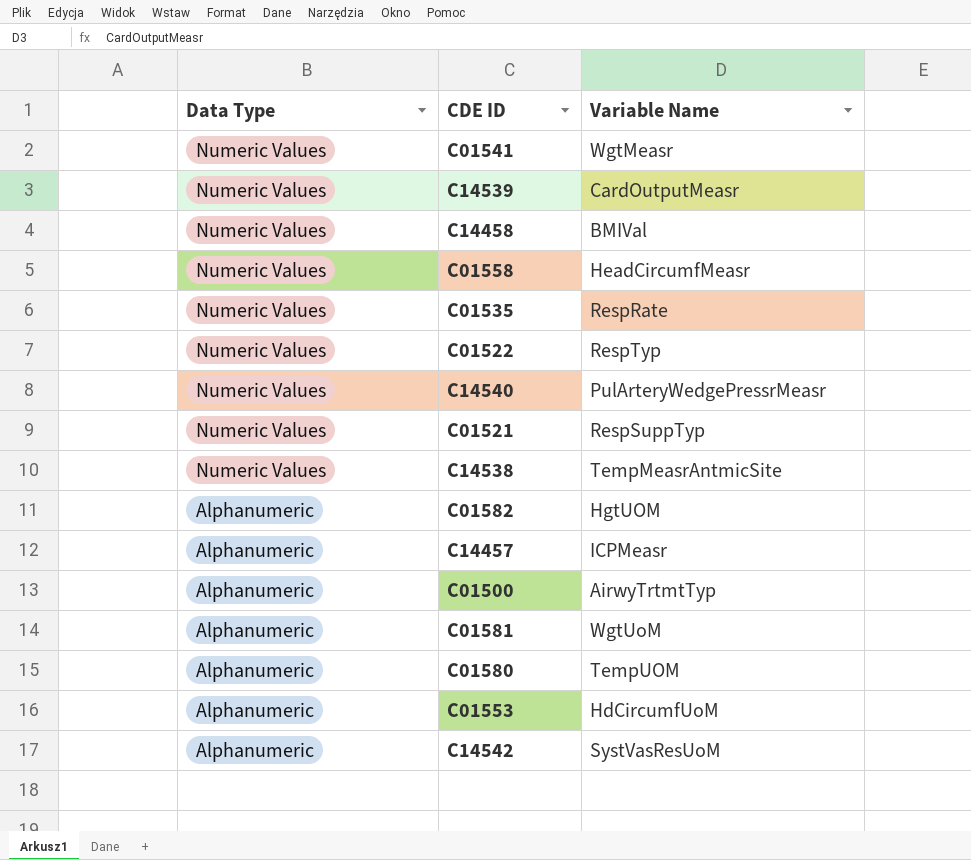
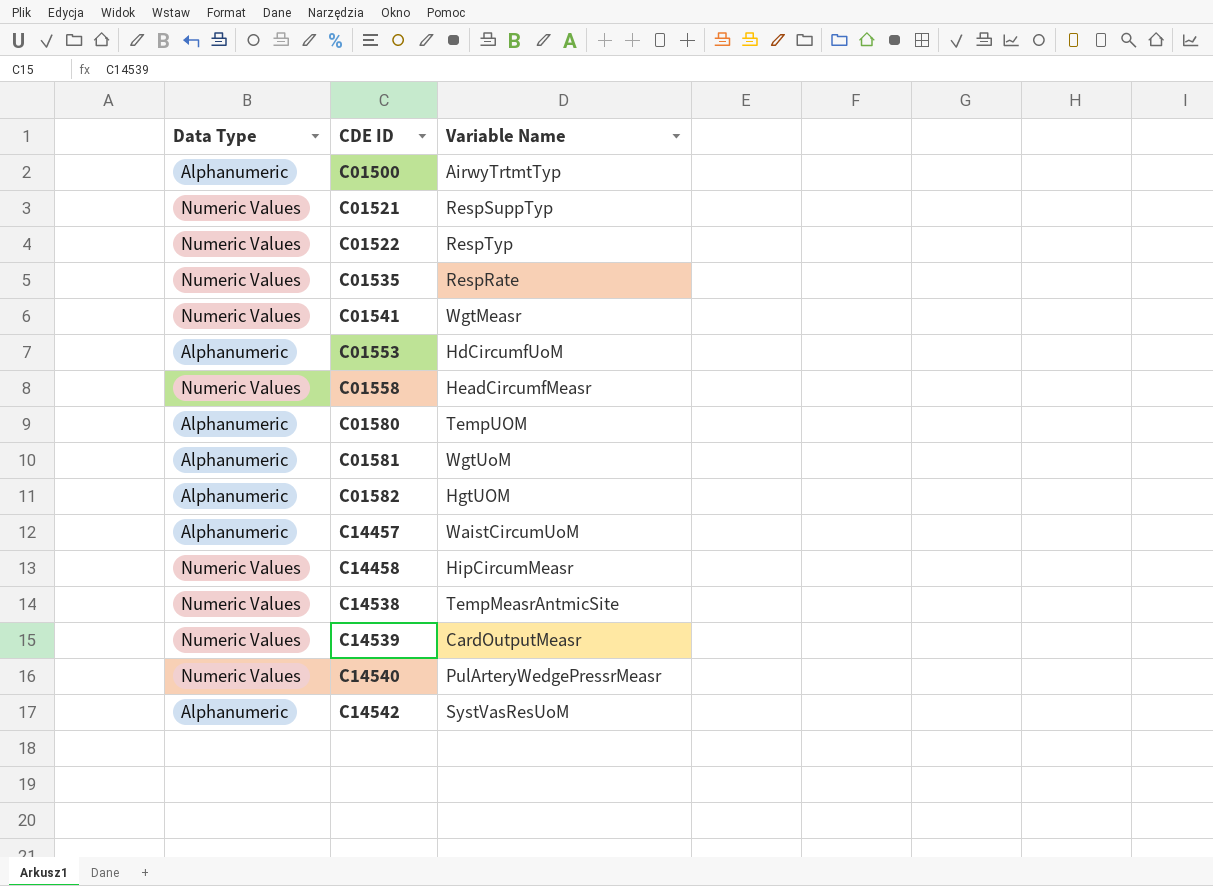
row order: Data Type descending -> CDE ID ascending
C14457 | Variable Name: ICPMeasr -> WaistCircumUoM
C14458 | Variable Name: BMIVal -> HipCircumMeasr

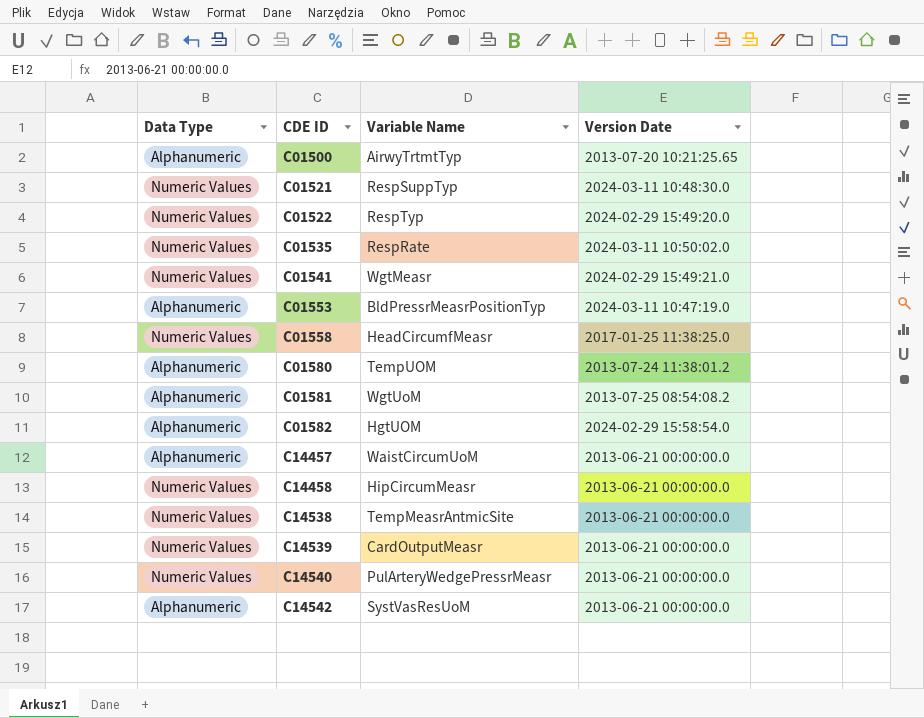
column Version Date | position: none -> 4
C01553 | Variable Name: HdCircumfUoM -> BldPressrMeasrPositionTyp

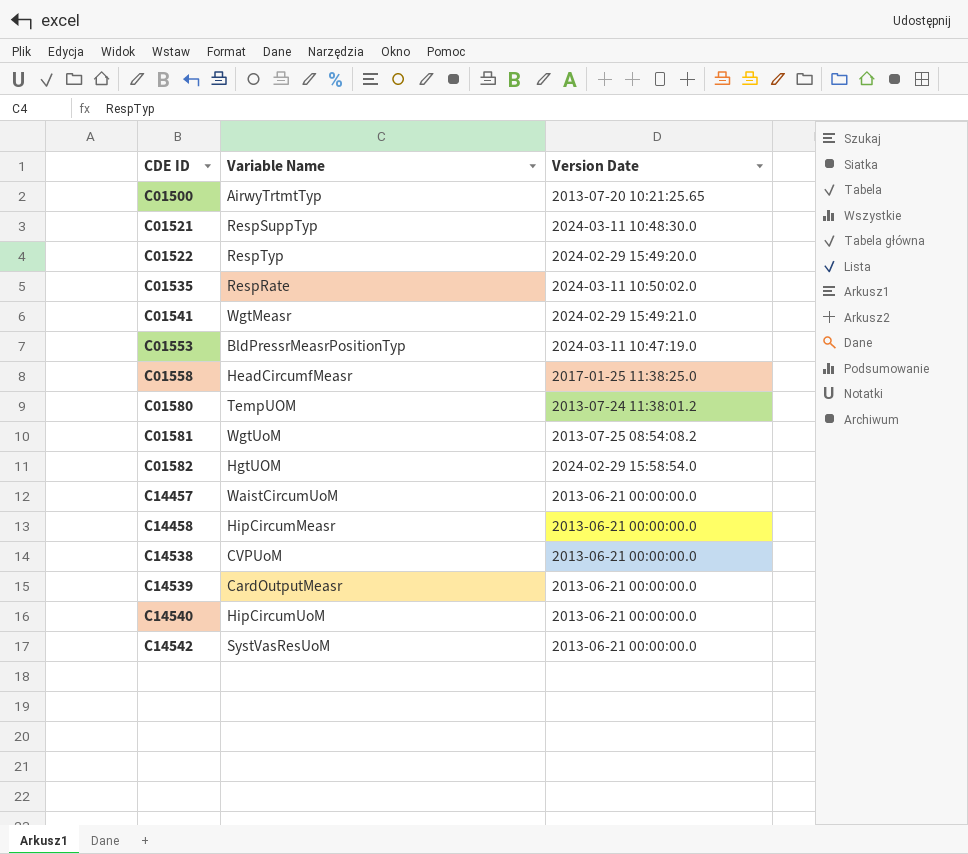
column Data Type | position: 1 -> none
C14538 | Variable Name: TempMeasrAntmicSite -> CVPUoM
C14540 | Variable Name: PulArteryWedgePressrMeasr -> HipCircumUoM

